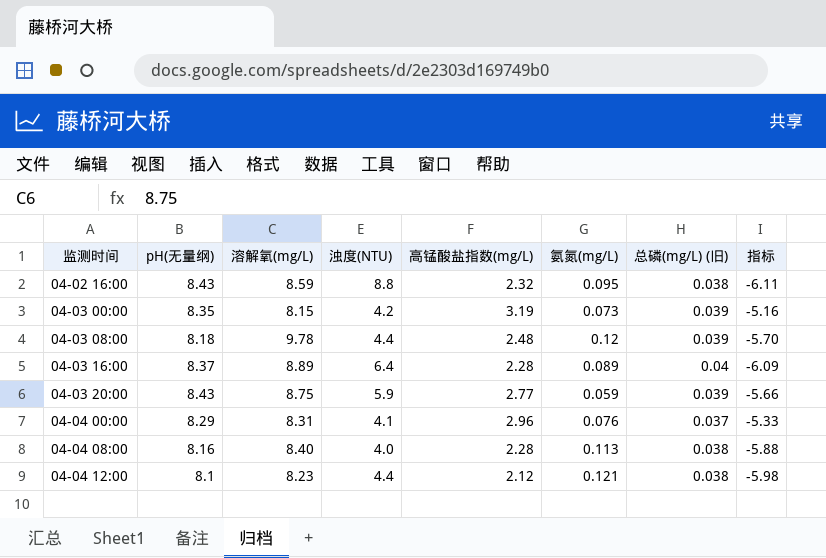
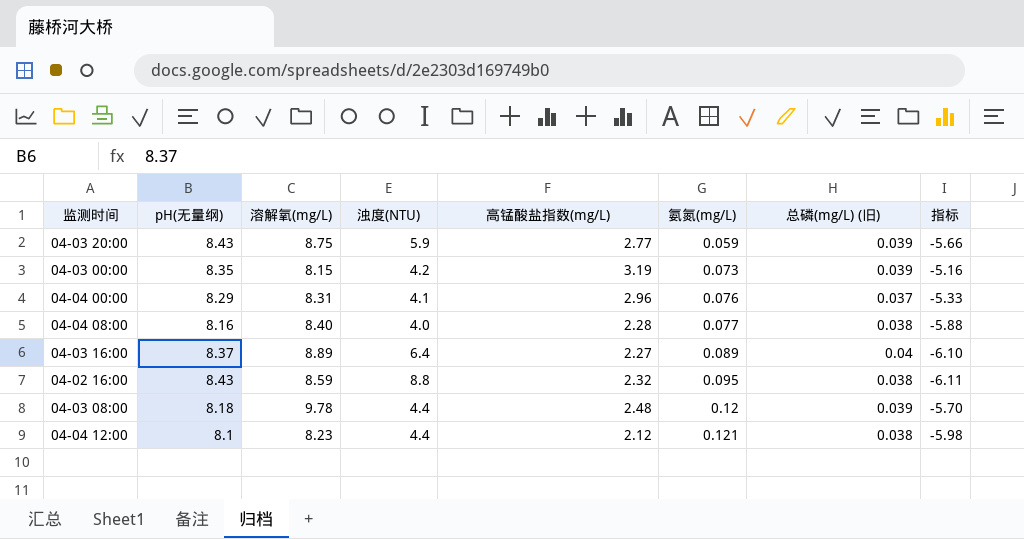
row order: 监测时间 ascending -> 氨氮(mg/L) ascending
04-04 08:00 | 氨氮(mg/L): 0.113 -> 0.077
04-03 16:00 | 高锰酸盐指数(mg/L): 2.28 -> 2.27
04-03 16:00 | 指标: -6.09 -> -6.10

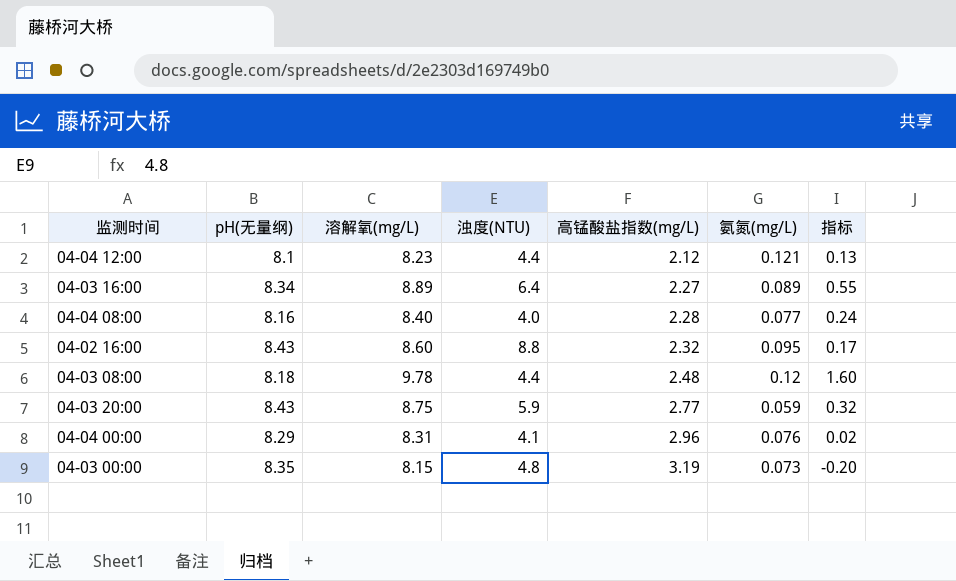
row order: 氨氮(mg/L) ascending -> 高锰酸盐指数(mg/L) ascending
column 总磷(mg/L) (旧) | position: 7 -> none
column 指标 | formula: [高锰酸盐指数(mg/L)] - [pH(无量纲)] -> [溶解氧(mg/L)] - [pH(无量纲)]
04-03 16:00 | pH(无量纲): 8.37 -> 8.34
04-02 16:00 | 溶解氧(mg/L): 8.59 -> 8.60
04-03 00:00 | 浊度(NTU): 4.2 -> 4.8

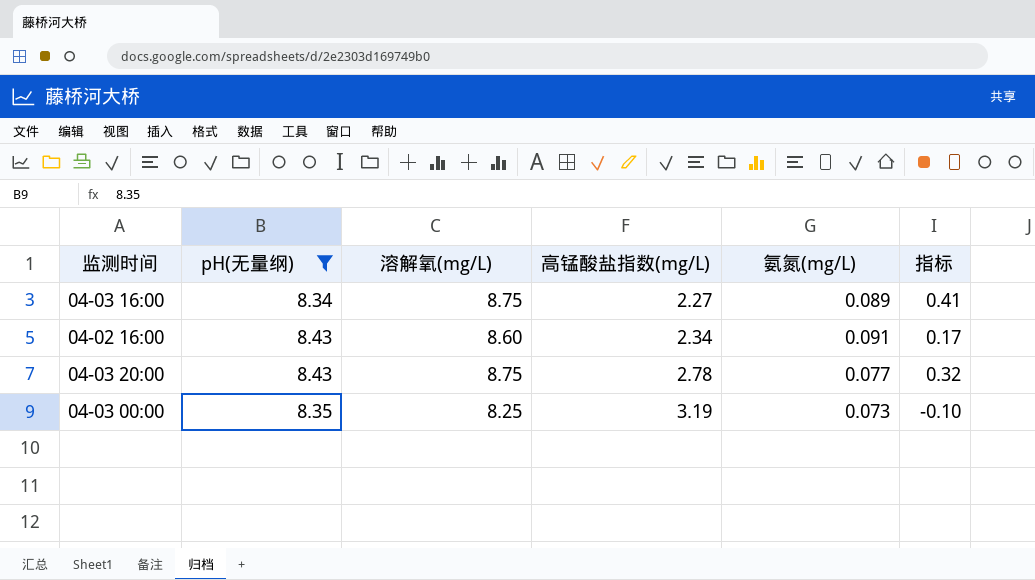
filter: none -> pH(无量纲) >= 8.34
column 浊度(NTU) | position: 4 -> none
04-03 16:00 | 溶解氧(mg/L): 8.89 -> 8.75
04-03 16:00 | 指标: 0.55 -> 0.41
04-02 16:00 | 高锰酸盐指数(mg/L): 2.32 -> 2.34
04-02 16:00 | 氨氮(mg/L): 0.095 -> 0.091
04-03 20:00 | 高锰酸盐指数(mg/L): 2.77 -> 2.78
04-03 20:00 | 氨氮(mg/L): 0.059 -> 0.077
04-03 00:00 | 溶解氧(mg/L): 8.15 -> 8.25
04-03 00:00 | 指标: -0.20 -> -0.10

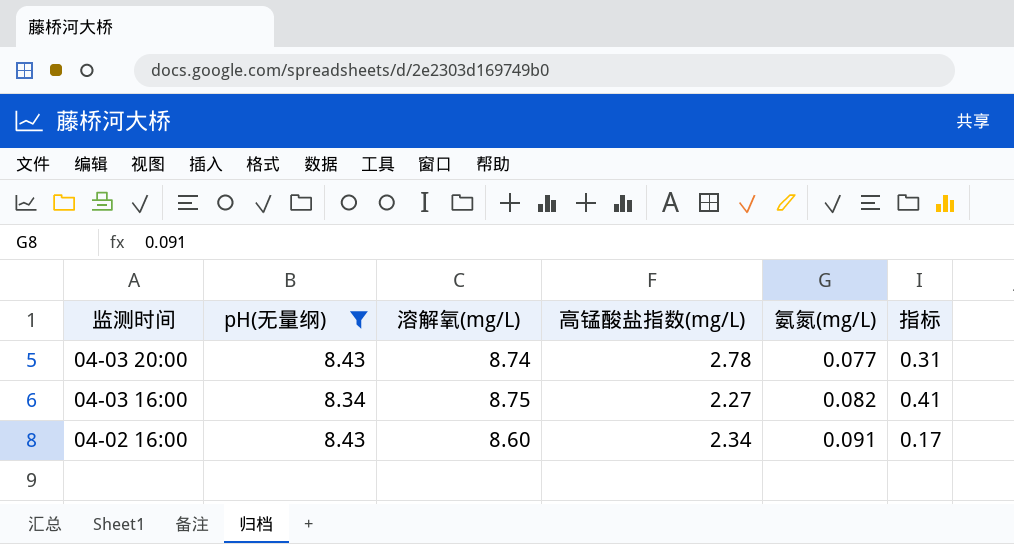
row order: 高锰酸盐指数(mg/L) ascending -> 监测时间 descending
row 04-03 00:00: 8.35 | 8.25 | 3.19 | 0.073 | -0.10 -> none
04-03 20:00 | 溶解氧(mg/L): 8.75 -> 8.74
04-03 20:00 | 指标: 0.32 -> 0.31
04-03 16:00 | 氨氮(mg/L): 0.089 -> 0.082

